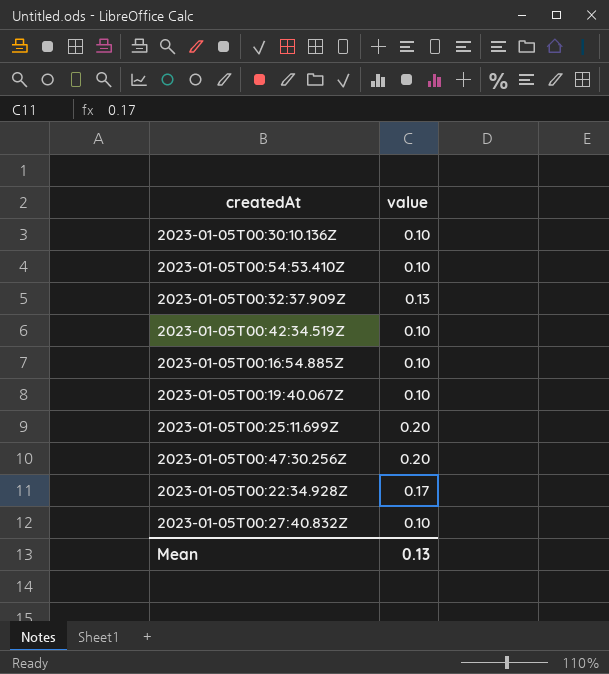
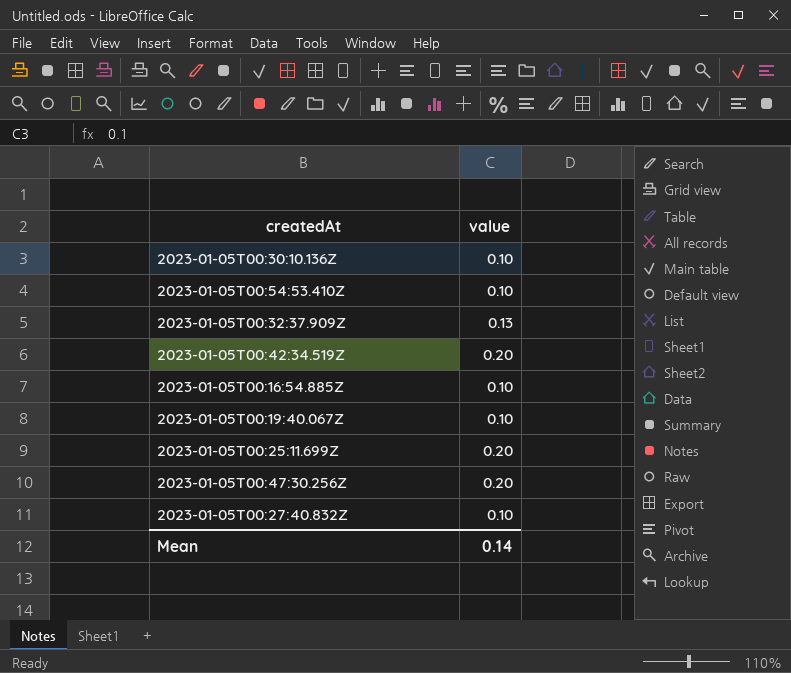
row 2023-01-05T00:22:34.928Z: 0.17 -> none
2023-01-05T00:42:34.519Z | value: 0.10 -> 0.20
Mean | value: 0.13 -> 0.14

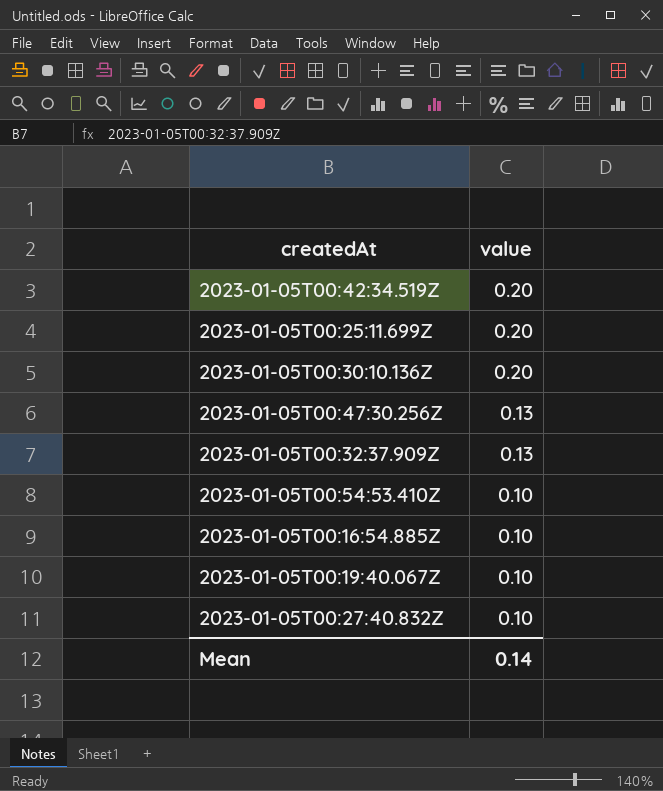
row order: none -> value descending
2023-01-05T00:30:10.136Z | value: 0.10 -> 0.20
2023-01-05T00:47:30.256Z | value: 0.20 -> 0.13

